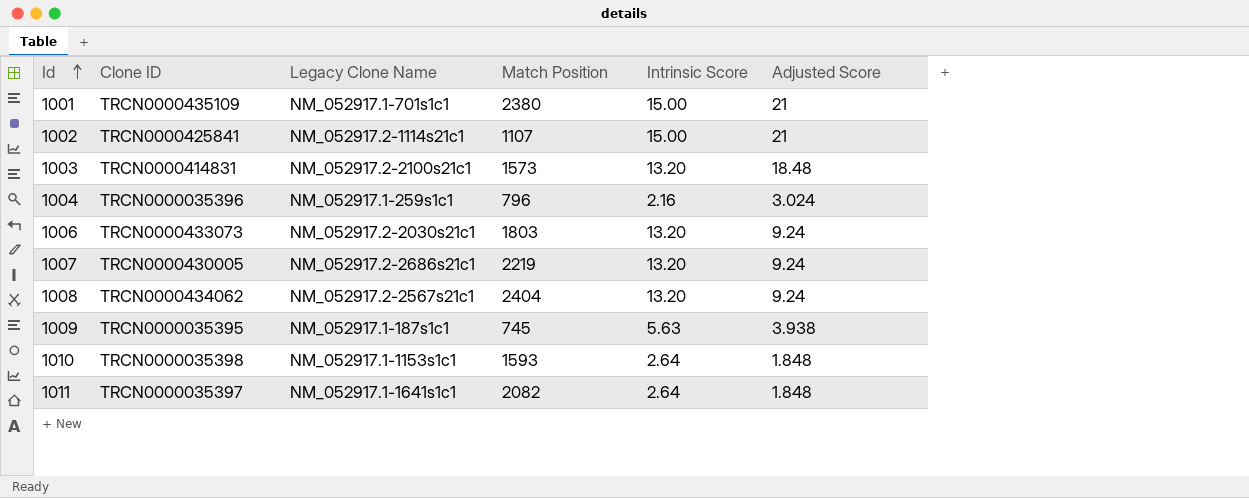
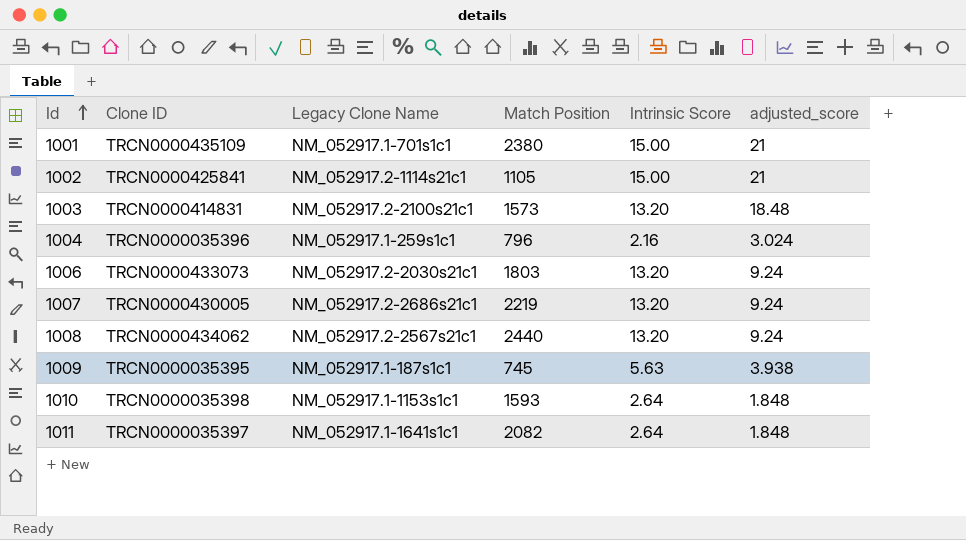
column name: Adjusted Score -> adjusted_score
1002 | Match Position: 1107 -> 1105
1008 | Match Position: 2404 -> 2440

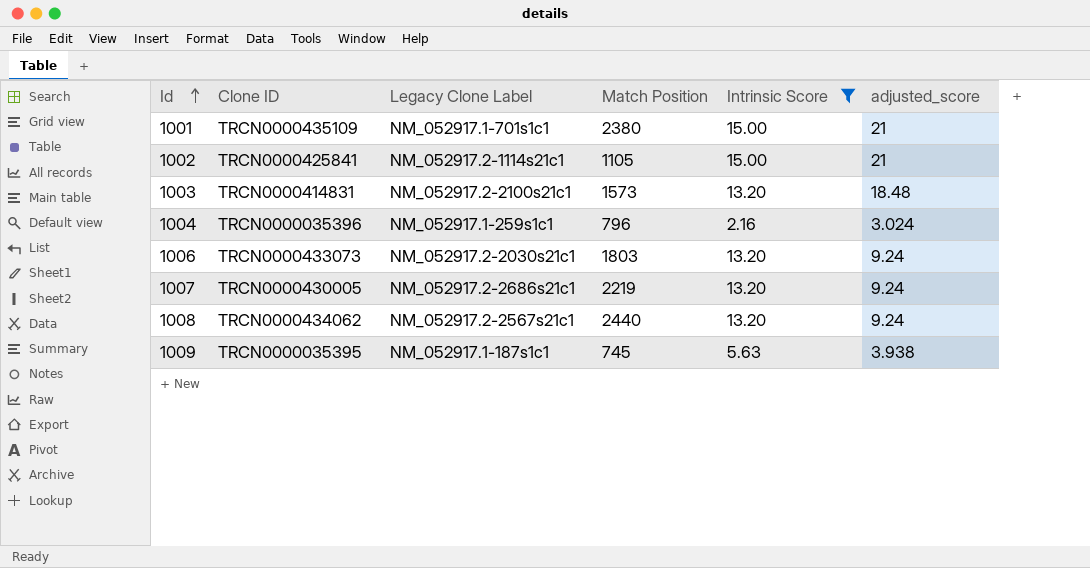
filter: none -> Intrinsic Score != 2.64
column name: Legacy Clone Name -> Legacy Clone Label

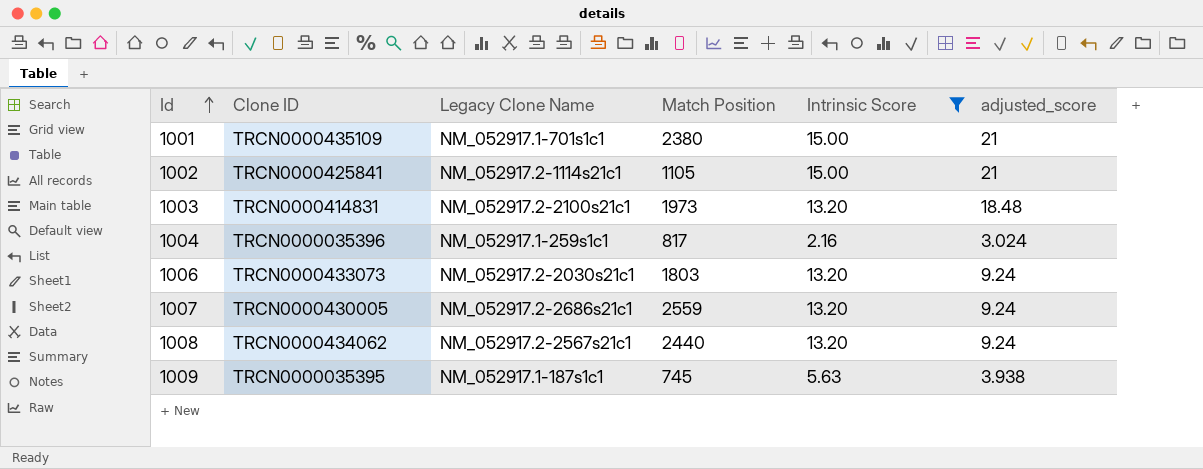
column name: Legacy Clone Label -> Legacy Clone Name
1003 | Match Position: 1573 -> 1973
1004 | Match Position: 796 -> 817
1007 | Match Position: 2219 -> 2559

